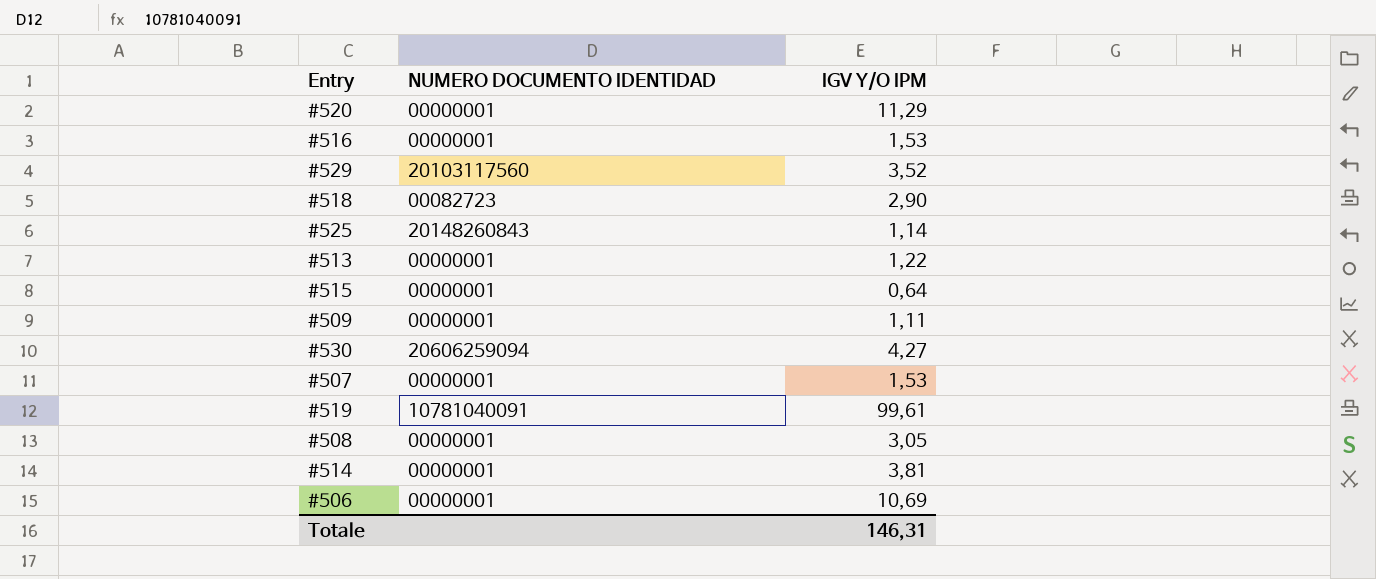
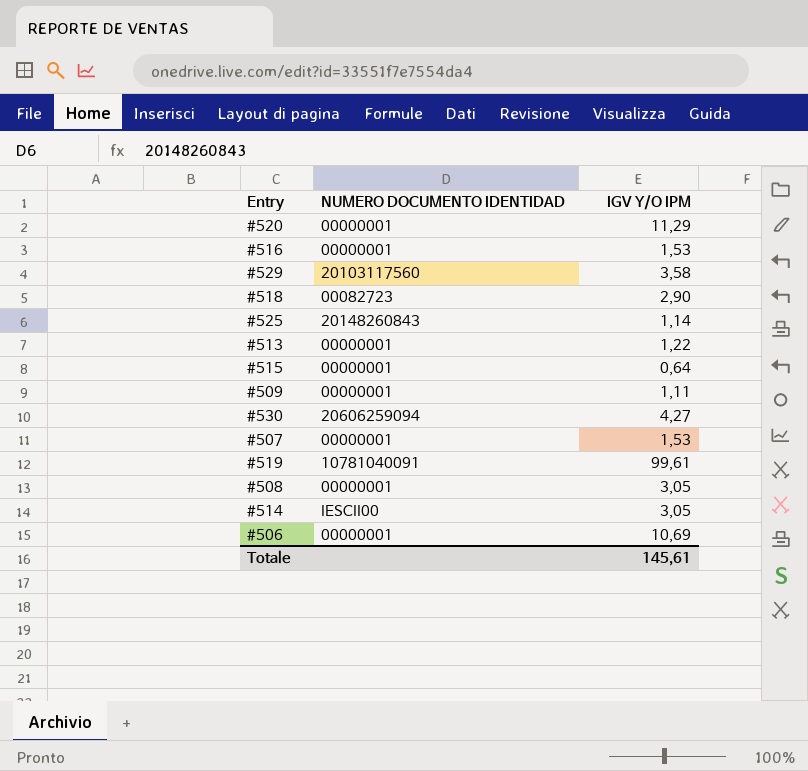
#529 | IGV Y/O IPM: 3,52 -> 3,58
#514 | NUMERO DOCUMENTO IDENTIDAD: 00000001 -> IESCII00
#514 | IGV Y/O IPM: 3,81 -> 3,05
Totale | IGV Y/O IPM: 146,31 -> 145,61

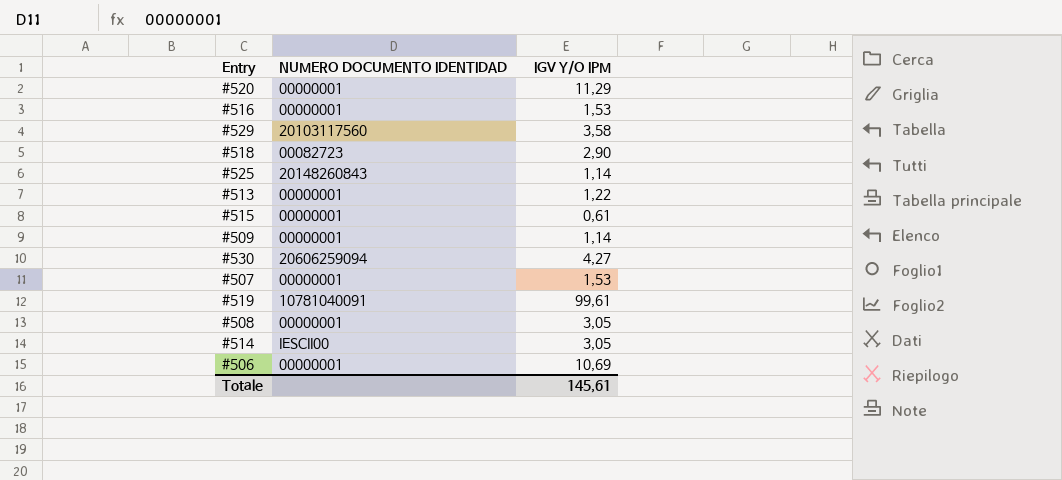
#515 | IGV Y/O IPM: 0,64 -> 0,61
#509 | IGV Y/O IPM: 1,11 -> 1,14

